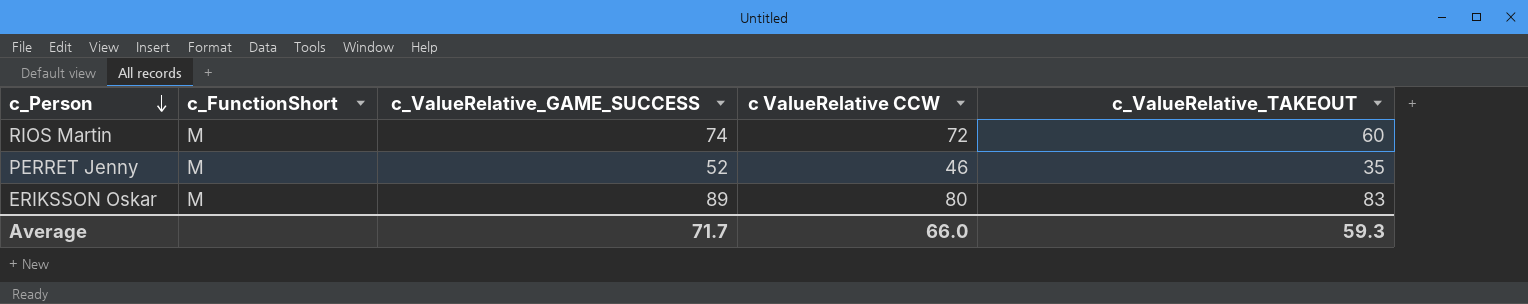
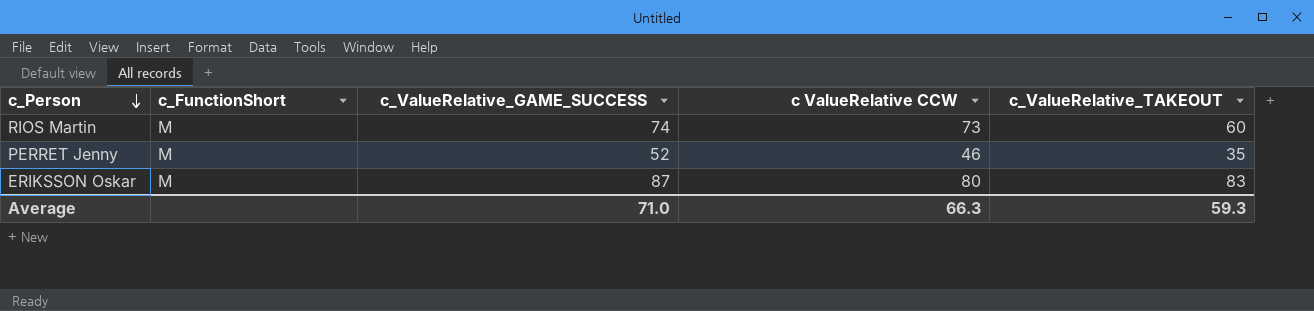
RIOS Martin | c ValueRelative CCW: 72 -> 73
ERIKSSON Oskar | c_ValueRelative_GAME_SUCCESS: 89 -> 87
Average | c_ValueRelative_GAME_SUCCESS: 71.7 -> 71.0
Average | c ValueRelative CCW: 66.0 -> 66.3

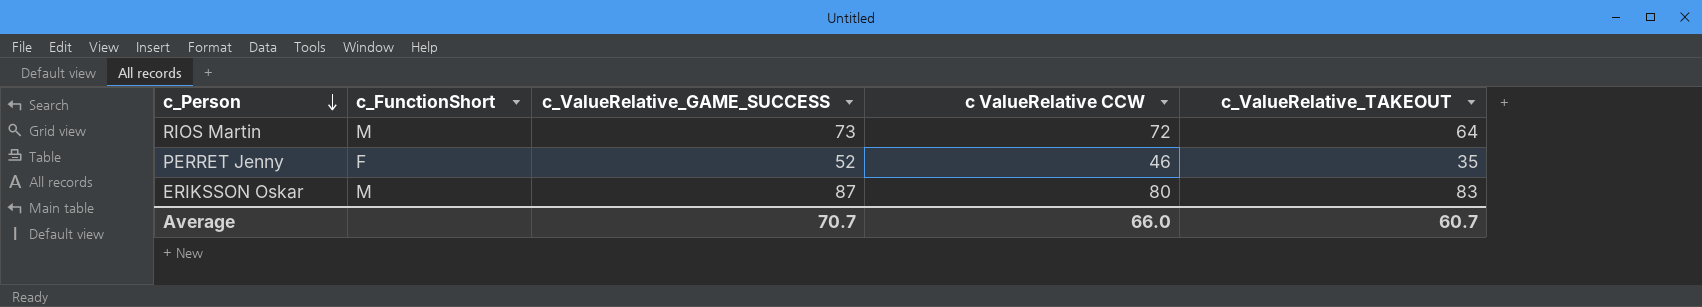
RIOS Martin | c_ValueRelative_GAME_SUCCESS: 74 -> 73
RIOS Martin | c ValueRelative CCW: 73 -> 72
RIOS Martin | c_ValueRelative_TAKEOUT: 60 -> 64
PERRET Jenny | c_FunctionShort: M -> F
Average | c_ValueRelative_GAME_SUCCESS: 71.0 -> 70.7
Average | c ValueRelative CCW: 66.3 -> 66.0
Average | c_ValueRelative_TAKEOUT: 59.3 -> 60.7

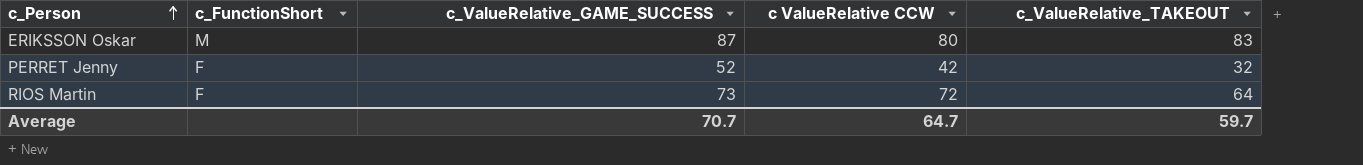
row order: c_Person descending -> c_Person ascending
PERRET Jenny | c ValueRelative CCW: 46 -> 42
PERRET Jenny | c_ValueRelative_TAKEOUT: 35 -> 32
RIOS Martin | c_FunctionShort: M -> F
Average | c ValueRelative CCW: 66.0 -> 64.7
Average | c_ValueRelative_TAKEOUT: 60.7 -> 59.7

